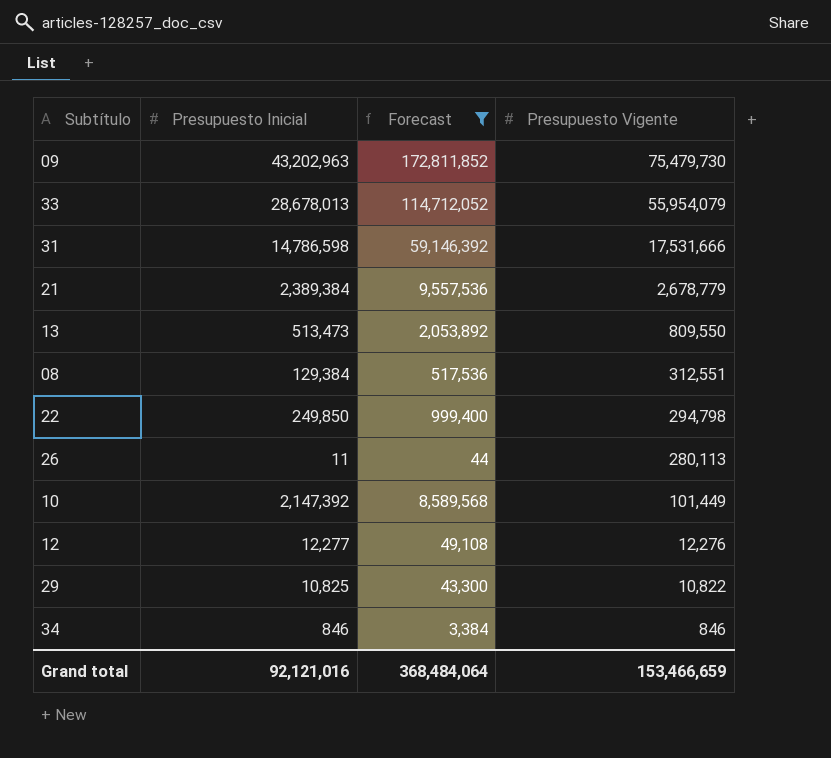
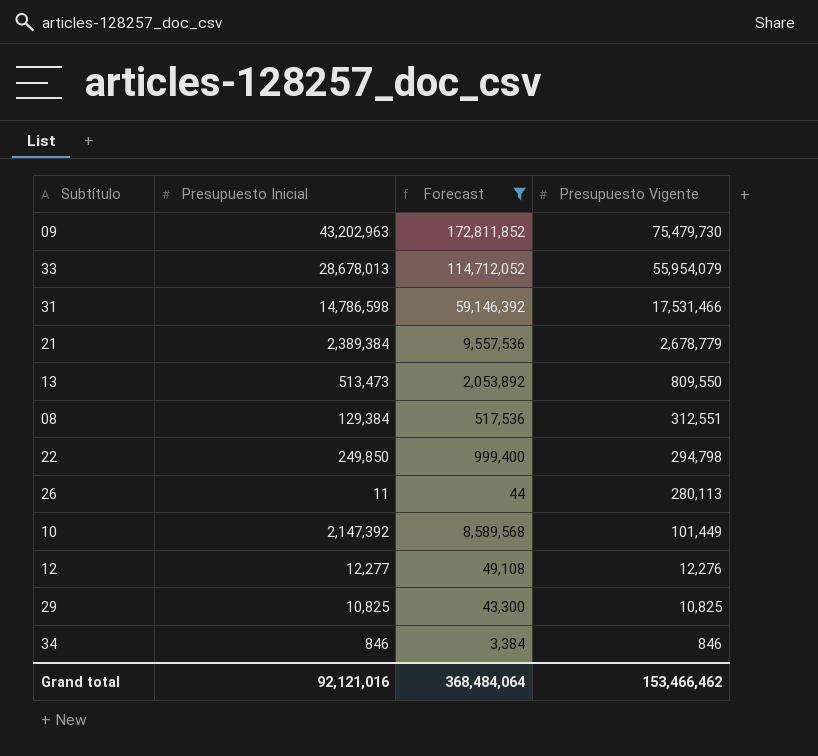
31 | Presupuesto Vigente: 17,531,666 -> 17,531,466
29 | Presupuesto Vigente: 10,822 -> 10,825
Grand total | Presupuesto Vigente: 153,466,659 -> 153,466,462

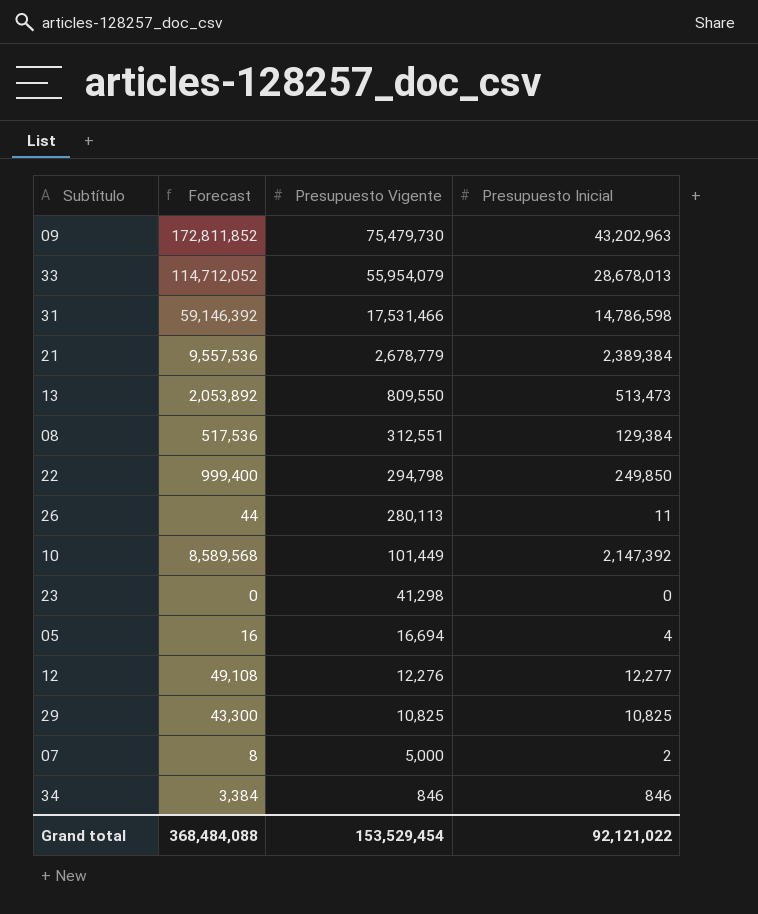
filter: Forecast >= 44 -> none
column Presupuesto Inicial | position: 2 -> 4
Grand total | Forecast: 368,484,064 -> 368,484,088
Grand total | Presupuesto Vigente: 153,466,462 -> 153,529,454
Grand total | Presupuesto Inicial: 92,121,016 -> 92,121,022

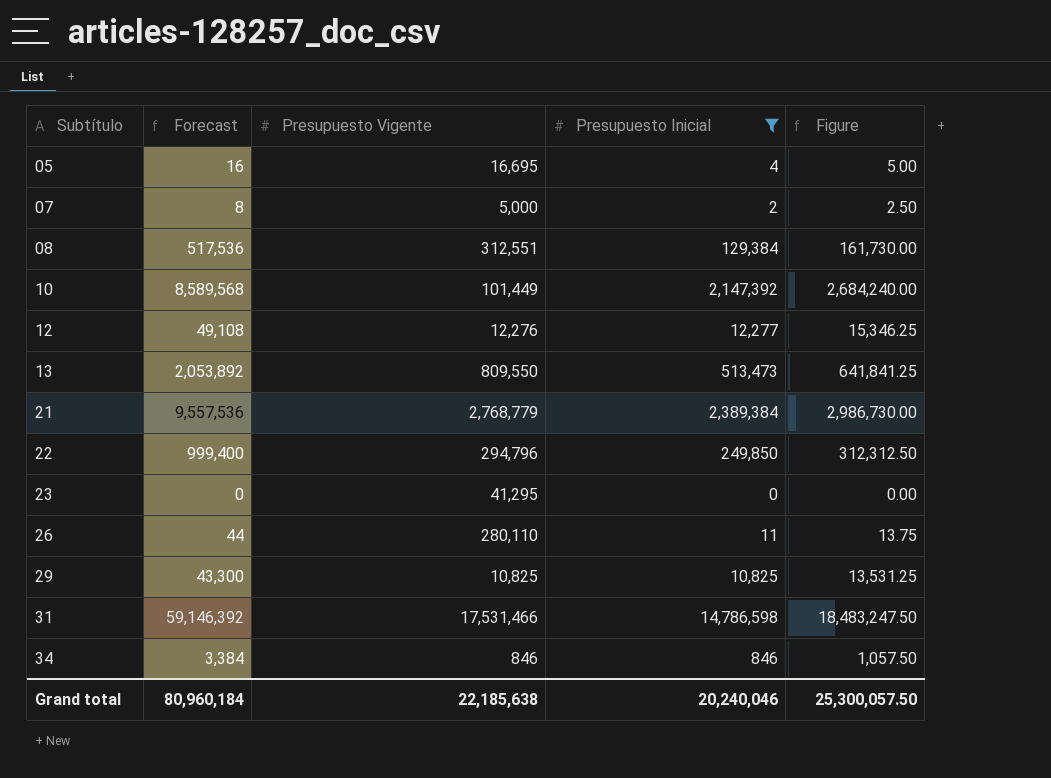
filter: none -> Presupuesto Inicial <= 14,786,598
row order: Presupuesto Vigente descending -> Subtítulo ascending
column Figure | formula: none -> [Presupuesto Inicial] * 1.25
05 | Presupuesto Vigente: 16,694 -> 16,695
21 | Presupuesto Vigente: 2,678,779 -> 2,768,779
22 | Presupuesto Vigente: 294,798 -> 294,796
23 | Presupuesto Vigente: 41,298 -> 41,295
26 | Presupuesto Vigente: 280,113 -> 280,110
Grand total | Forecast: 368,484,088 -> 80,960,184
Grand total | Presupuesto Vigente: 153,529,454 -> 22,185,638
Grand total | Presupuesto Inicial: 92,121,022 -> 20,240,046

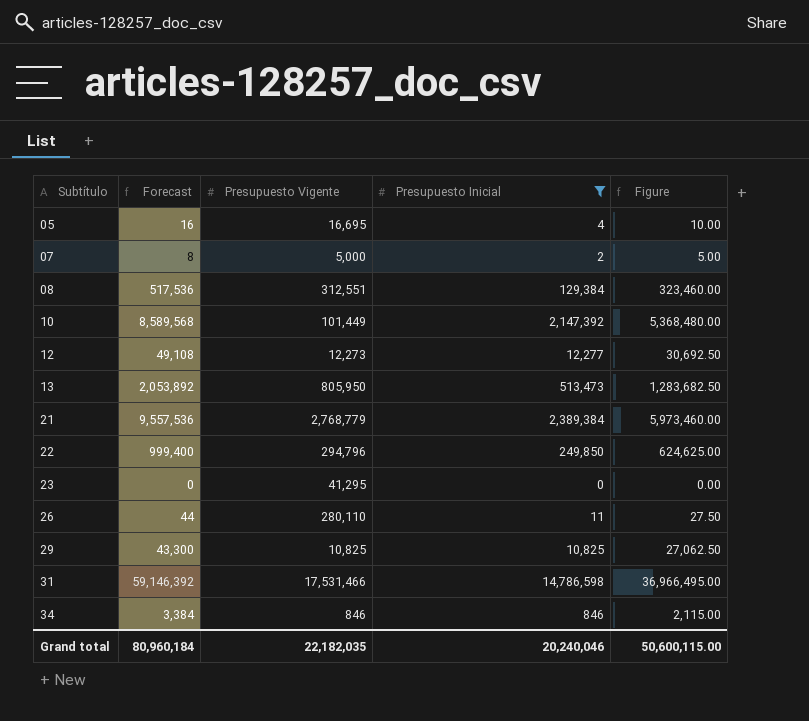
column Figure | formula: [Presupuesto Inicial] * 1.25 -> [Presupuesto Inicial] * 2.5
12 | Presupuesto Vigente: 12,276 -> 12,273
13 | Presupuesto Vigente: 809,550 -> 805,950
Grand total | Presupuesto Vigente: 22,185,638 -> 22,182,035
Grand total | Figure: 25,300,057.50 -> 50,600,115.00

